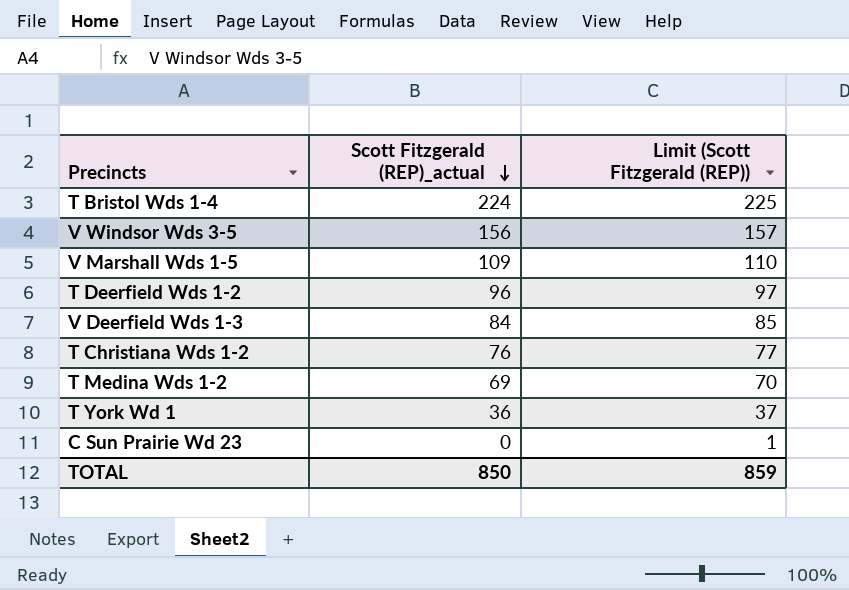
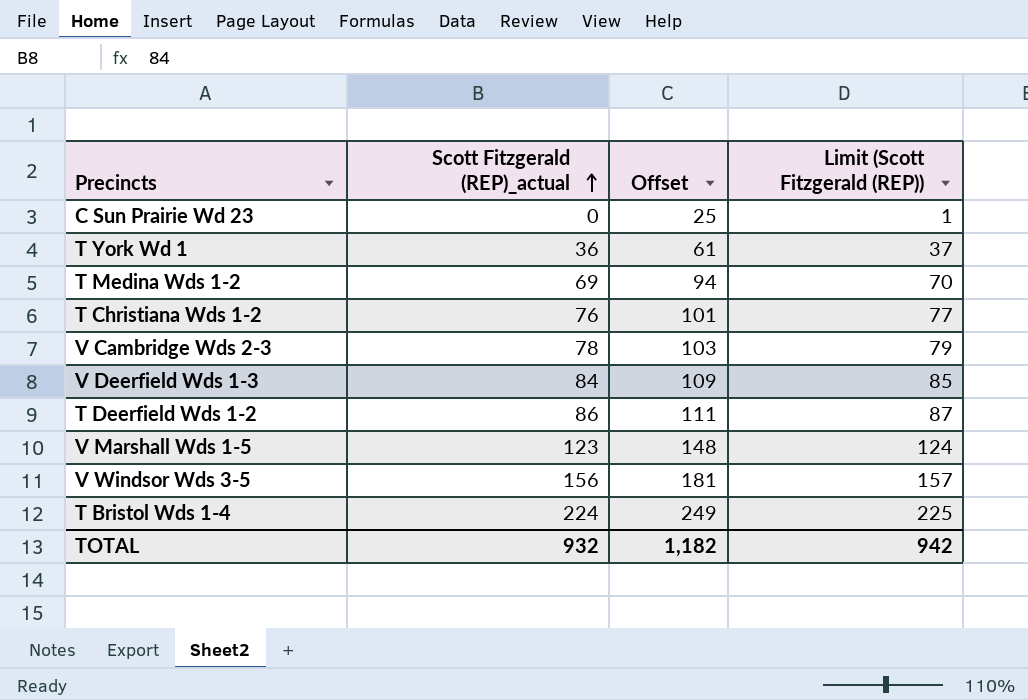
row order: Scott Fitzgerald (REP)_actual descending -> Scott Fitzgerald (REP)_actual ascending
column Offset | formula: none -> [Scott Fitzgerald (REP)_actual] + 25
row V Cambridge Wds 2-3: none -> 78 | 103 | 79
T Deerfield Wds 1-2 | Scott Fitzgerald (REP)_actual: 96 -> 86
T Deerfield Wds 1-2 | Limit (Scott Fitzgerald (REP)): 97 -> 87
V Marshall Wds 1-5 | Scott Fitzgerald (REP)_actual: 109 -> 123
V Marshall Wds 1-5 | Limit (Scott Fitzgerald (REP)): 110 -> 124
TOTAL | Scott Fitzgerald (REP)_actual: 850 -> 932
TOTAL | Limit (Scott Fitzgerald (REP)): 859 -> 942

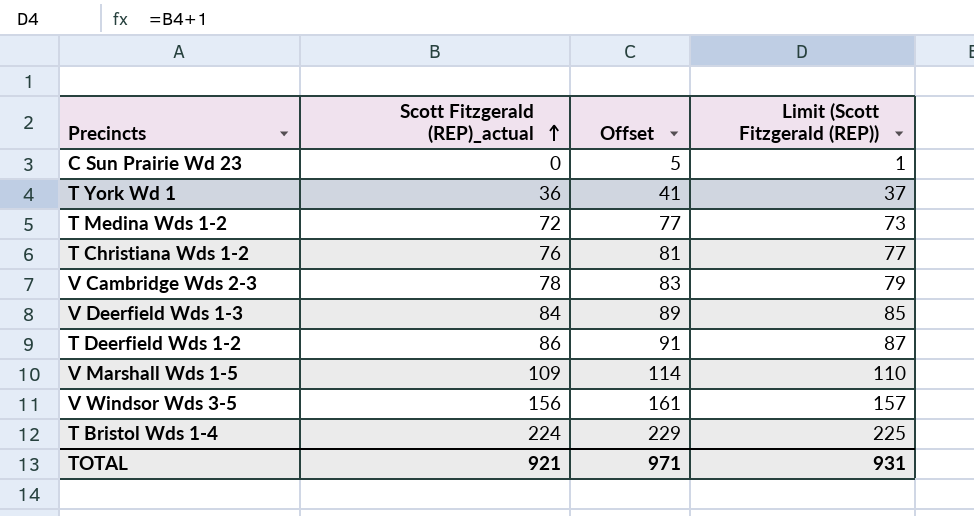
column Offset | formula: [Scott Fitzgerald (REP)_actual] + 25 -> [Scott Fitzgerald (REP)_actual] + 5
T Medina Wds 1-2 | Scott Fitzgerald (REP)_actual: 69 -> 72
T Medina Wds 1-2 | Limit (Scott Fitzgerald (REP)): 70 -> 73
V Marshall Wds 1-5 | Scott Fitzgerald (REP)_actual: 123 -> 109
V Marshall Wds 1-5 | Limit (Scott Fitzgerald (REP)): 124 -> 110
TOTAL | Scott Fitzgerald (REP)_actual: 932 -> 921
TOTAL | Offset: 1,182 -> 971
TOTAL | Limit (Scott Fitzgerald (REP)): 942 -> 931

